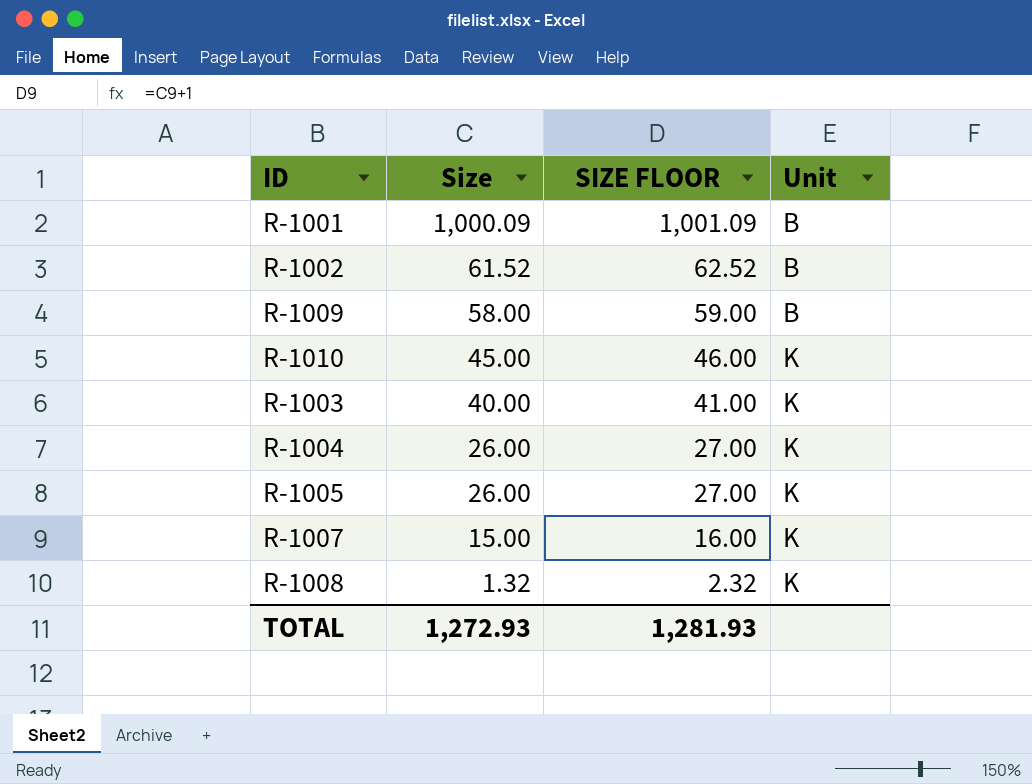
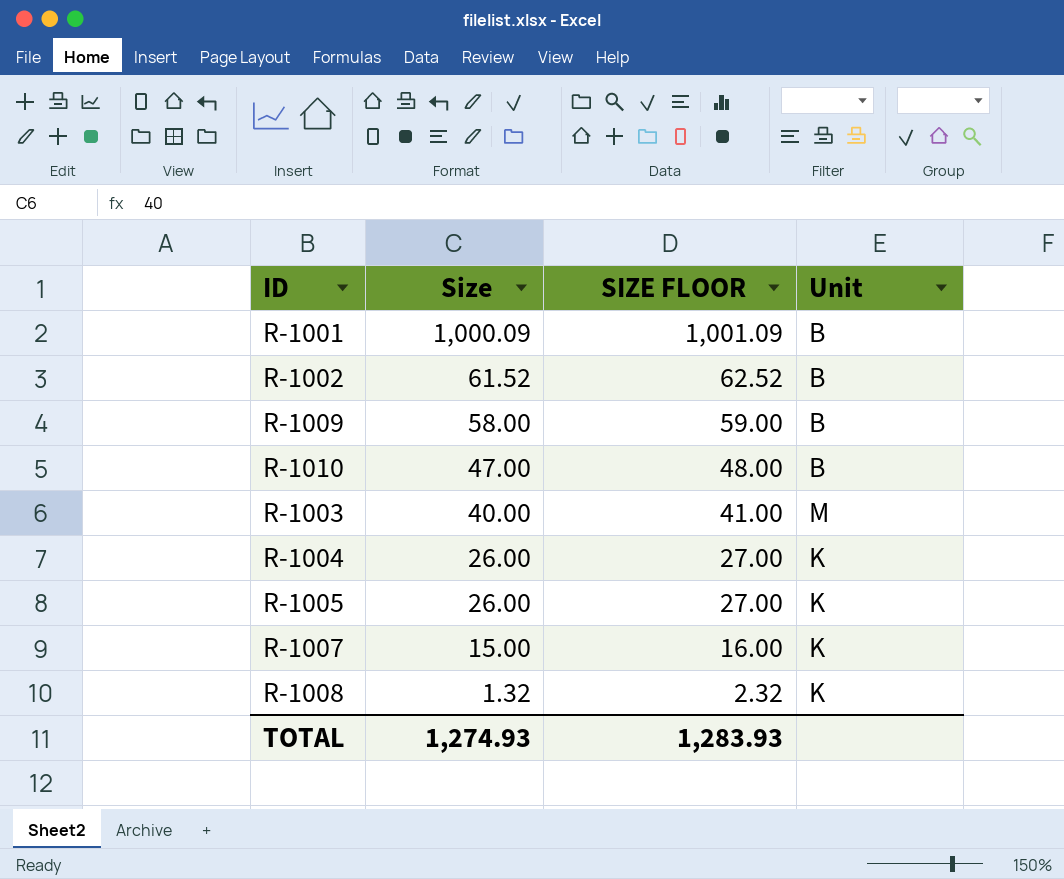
R-1010 | Size: 45.00 -> 47.00
R-1010 | SIZE FLOOR: 46.00 -> 48.00
R-1010 | Unit: K -> B
R-1003 | Unit: K -> M
TOTAL | Size: 1,272.93 -> 1,274.93
TOTAL | SIZE FLOOR: 1,281.93 -> 1,283.93

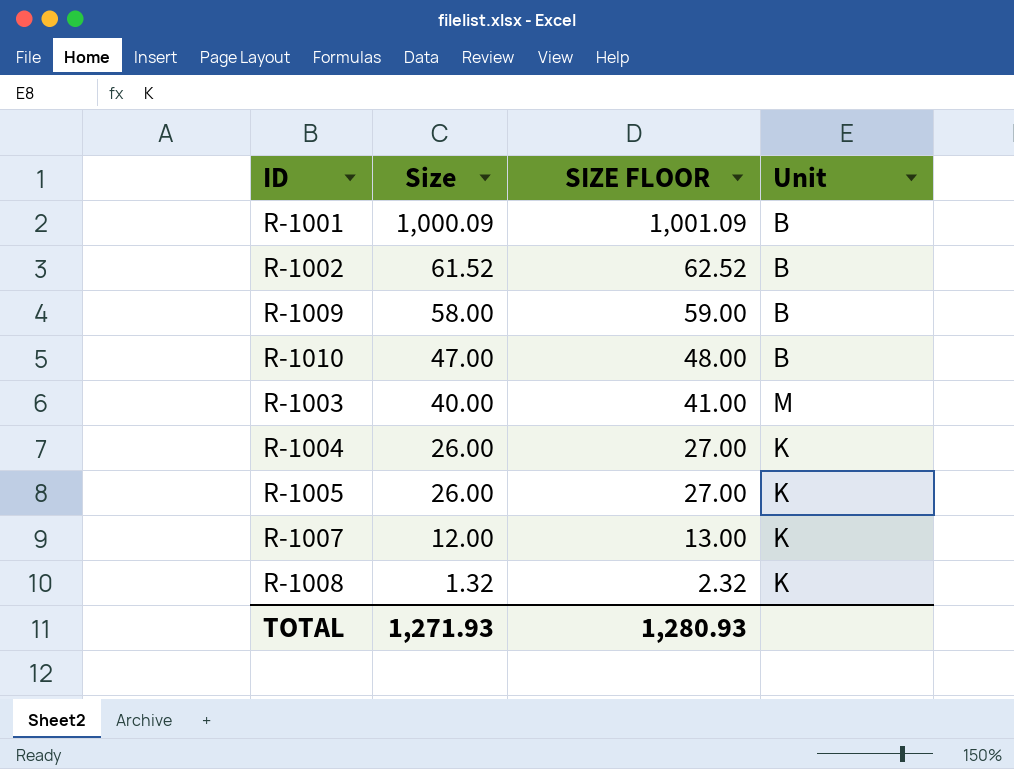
R-1007 | Size: 15.00 -> 12.00
R-1007 | SIZE FLOOR: 16.00 -> 13.00
TOTAL | Size: 1,274.93 -> 1,271.93
TOTAL | SIZE FLOOR: 1,283.93 -> 1,280.93

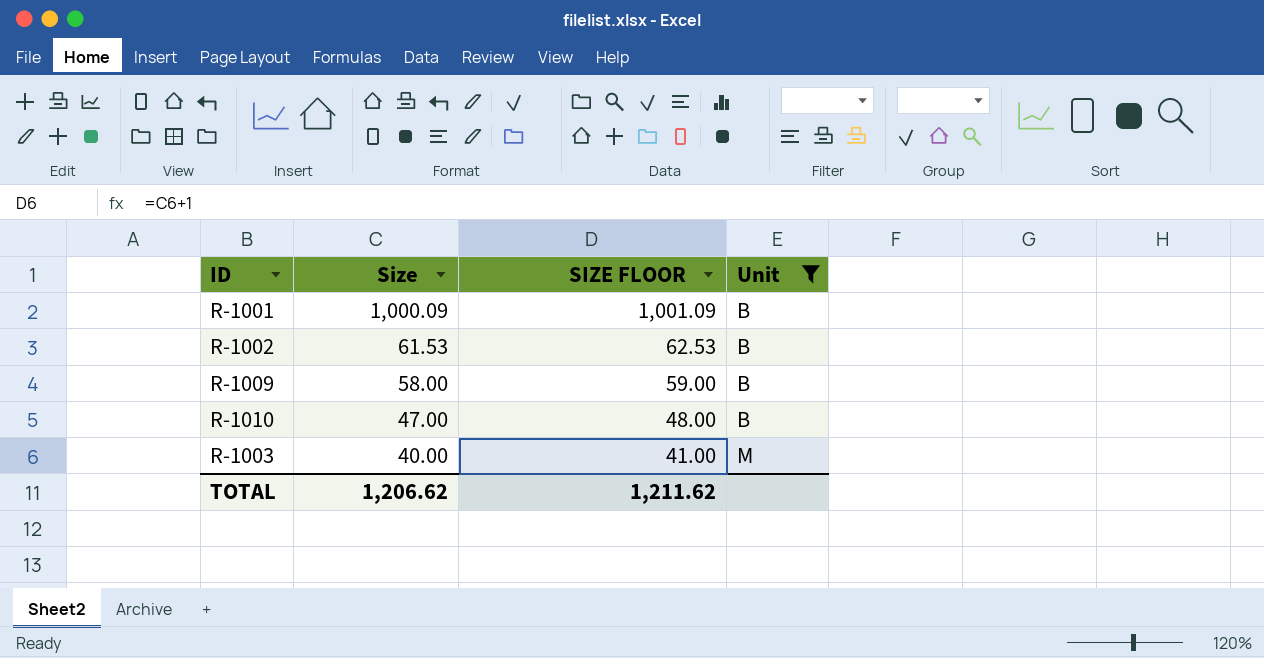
filter: none -> Unit != K
R-1002 | Size: 61.52 -> 61.53
R-1002 | SIZE FLOOR: 62.52 -> 62.53
TOTAL | Size: 1,271.93 -> 1,206.62
TOTAL | SIZE FLOOR: 1,280.93 -> 1,211.62

